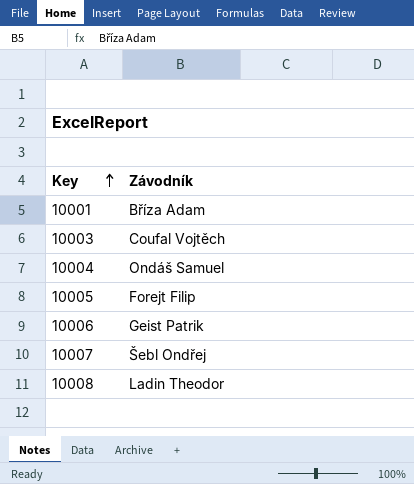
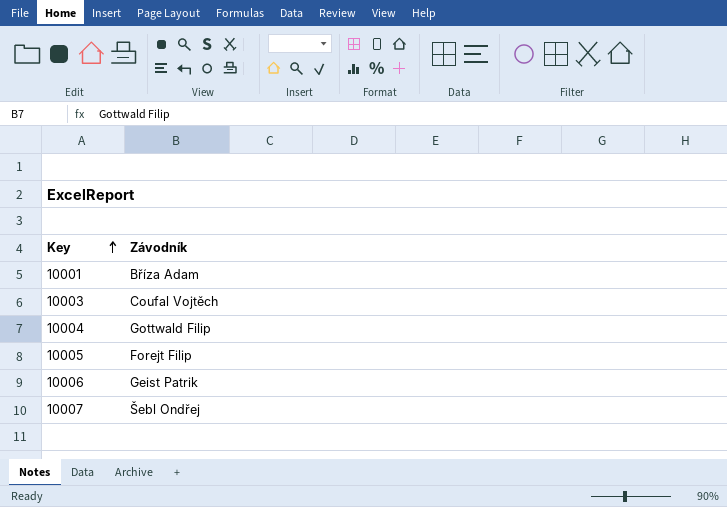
row 10008: Ladin Theodor -> none
10004 | Závodník: Ondáš Samuel -> Gottwald Filip

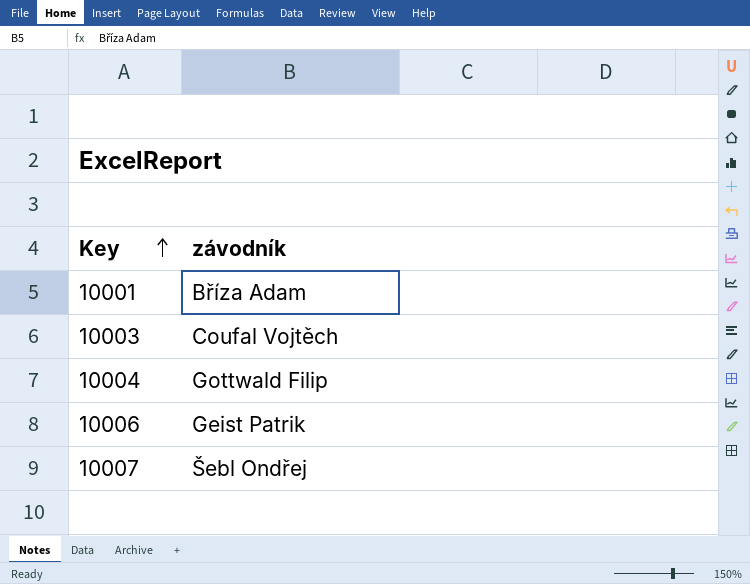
column name: Závodník -> závodník
row 10005: Forejt Filip -> none

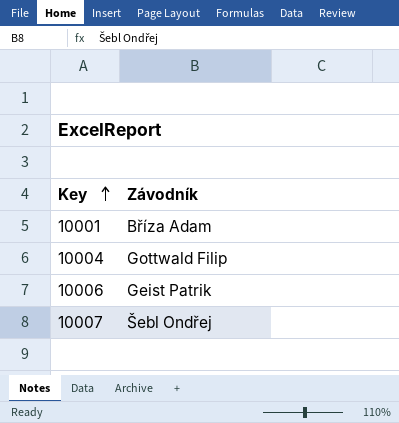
column name: závodník -> Závodník
row 10003: Coufal Vojtěch -> none

